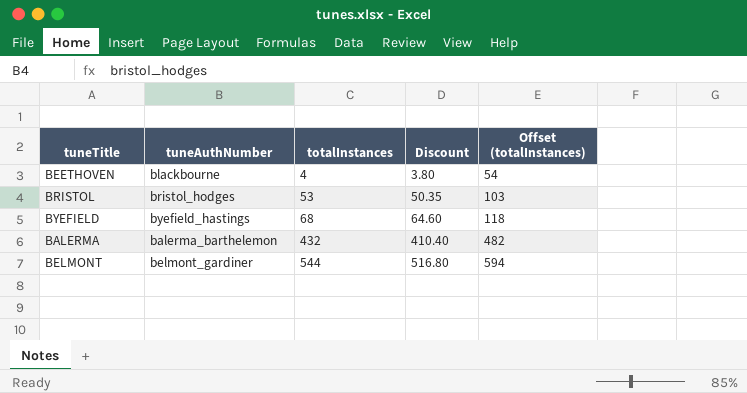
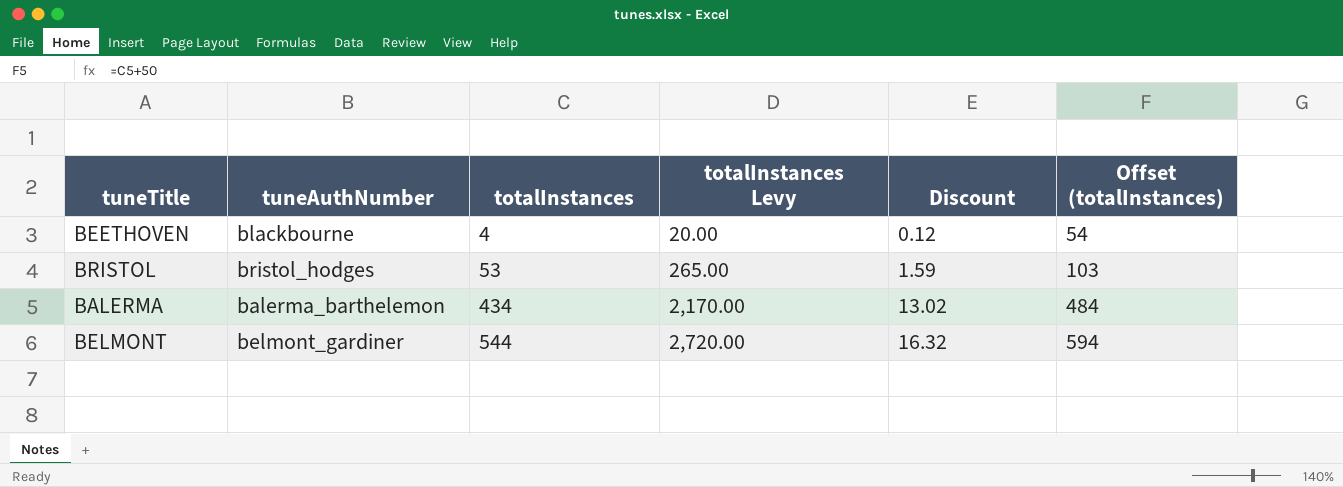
column totalInstances Levy | formula: none -> [totalInstances] * 5
column Discount | formula: [totalInstances] * 0.95 -> [totalInstances] * 0.03
row BYEFIELD: byefield_hastings | 68 | 64.60 | 118 -> none
BALERMA | totalInstances: 432 -> 434
BALERMA | Offset (totalInstances): 482 -> 484

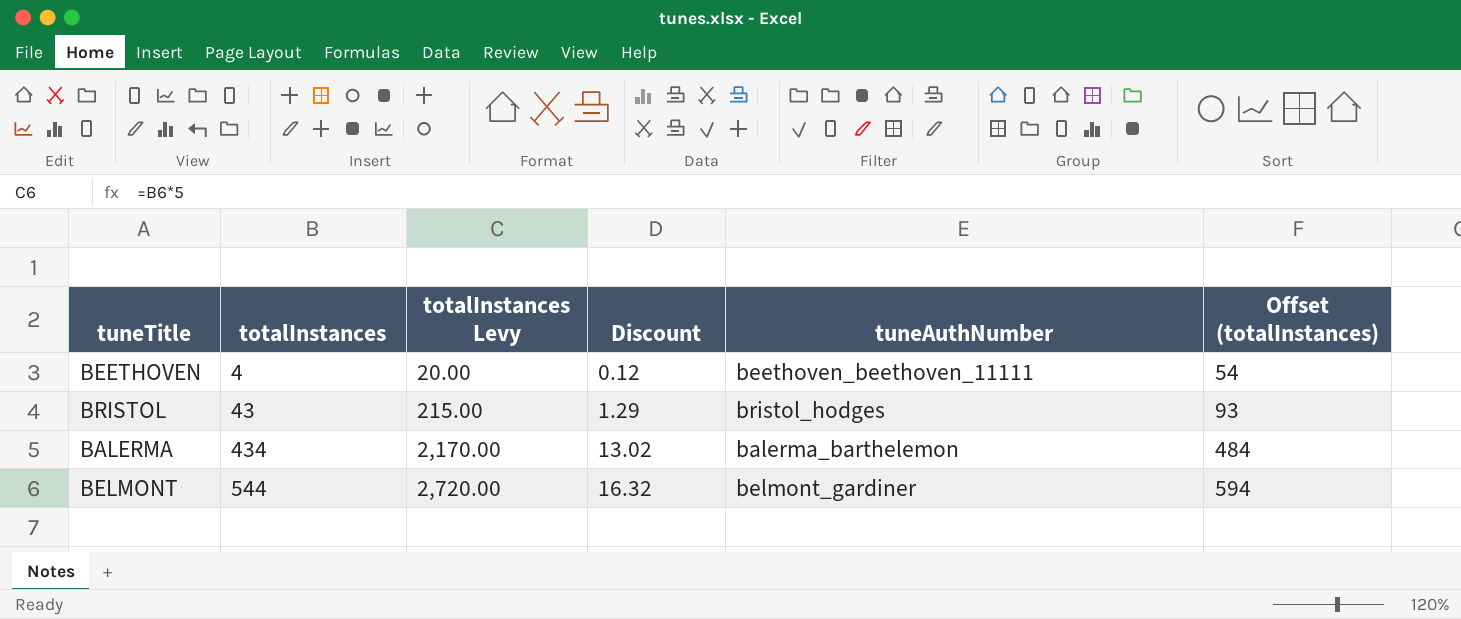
column tuneAuthNumber | position: 2 -> 5
BEETHOVEN | tuneAuthNumber: blackbourne -> beethoven_beethoven_11111
BRISTOL | totalInstances: 53 -> 43
BRISTOL | totalInstances Levy: 265.00 -> 215.00
BRISTOL | Discount: 1.59 -> 1.29
BRISTOL | Offset (totalInstances): 103 -> 93

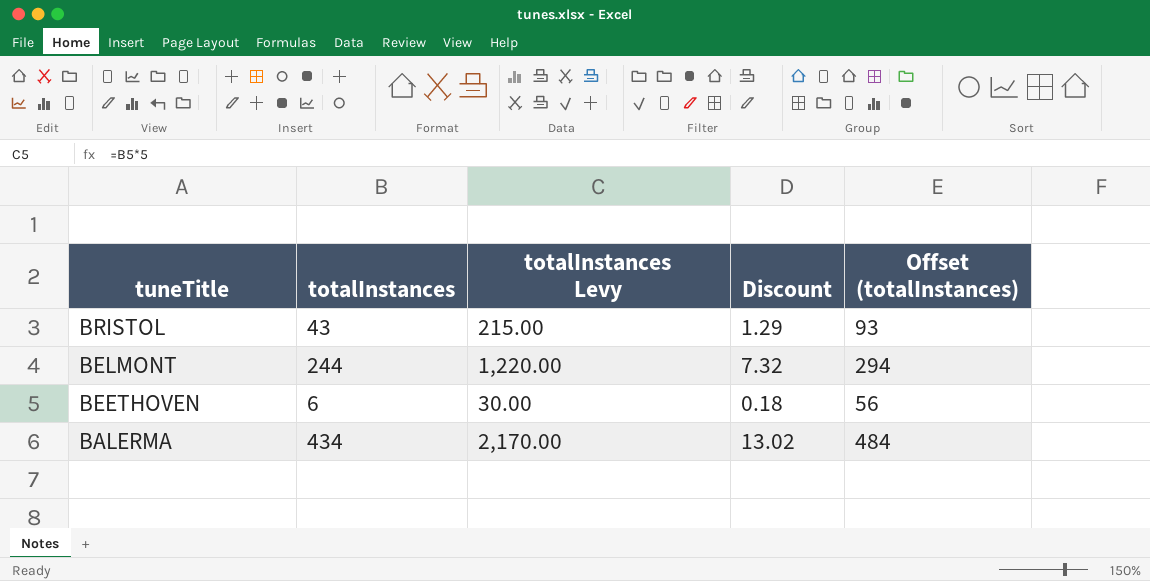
row order: totalInstances ascending -> tuneTitle descending
column tuneAuthNumber | position: 5 -> none
BELMONT | totalInstances: 544 -> 244
BELMONT | totalInstances Levy: 2,720.00 -> 1,220.00
BELMONT | Discount: 16.32 -> 7.32
BELMONT | Offset (totalInstances): 594 -> 294
BEETHOVEN | totalInstances: 4 -> 6
BEETHOVEN | totalInstances Levy: 20.00 -> 30.00
BEETHOVEN | Discount: 0.12 -> 0.18
BEETHOVEN | Offset (totalInstances): 54 -> 56

